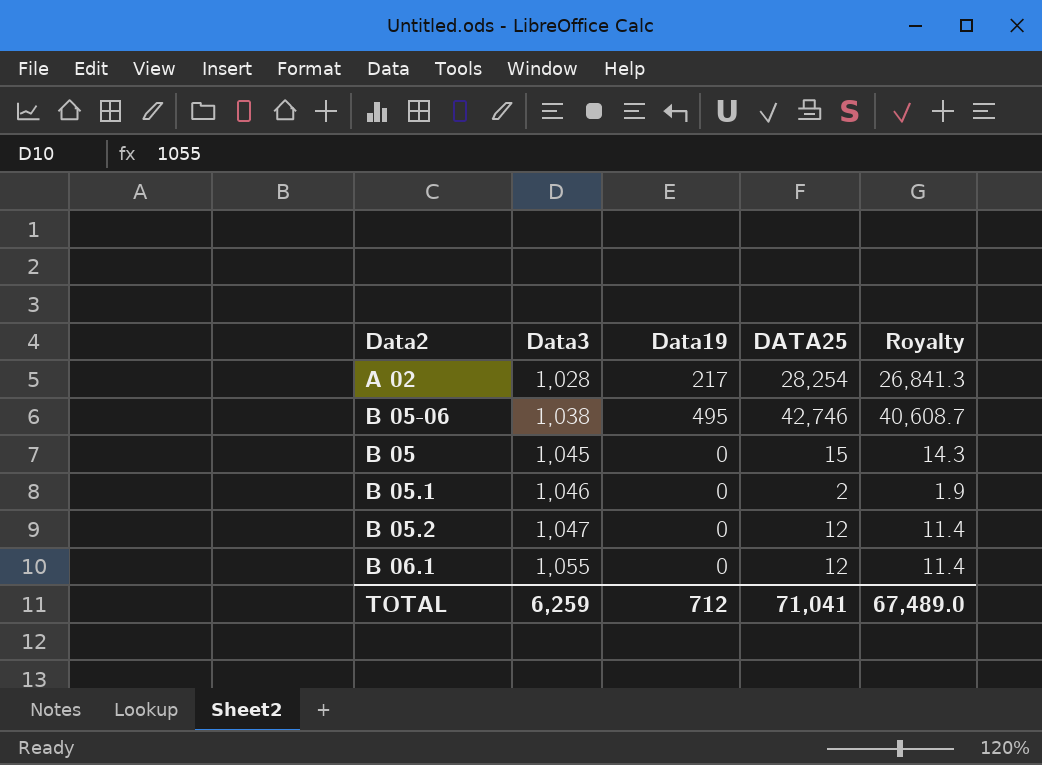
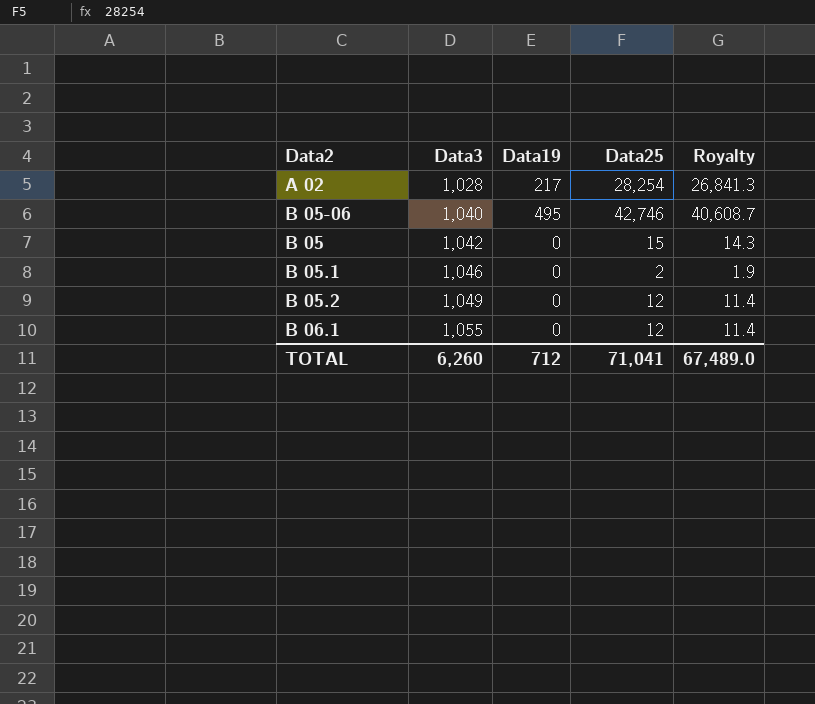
column name: DATA25 -> Data25
B 05-06 | Data3: 1,038 -> 1,040
B 05 | Data3: 1,045 -> 1,042
B 05.2 | Data3: 1,047 -> 1,049
TOTAL | Data3: 6,259 -> 6,260

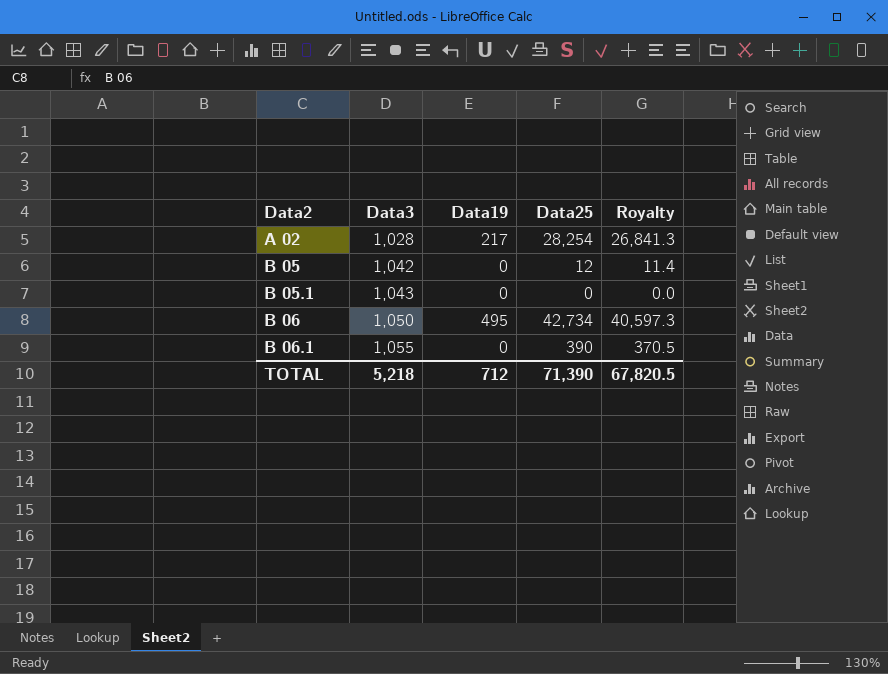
row B 05-06: 1,040 | 495 | 42,746 | 40,608.7 -> none
row B 05.2: 1,049 | 0 | 12 | 11.4 -> none
B 05 | Data25: 15 -> 12
B 05 | Royalty: 14.3 -> 11.4
B 05.1 | Data3: 1,046 -> 1,043
B 05.1 | Data25: 2 -> 0
B 05.1 | Royalty: 1.9 -> 0.0
row B 06: none -> 1,050 | 495 | 42,734 | 40,597.3
B 06.1 | Data25: 12 -> 390
B 06.1 | Royalty: 11.4 -> 370.5
TOTAL | Data3: 6,260 -> 5,218
TOTAL | Data25: 71,041 -> 71,390
TOTAL | Royalty: 67,489.0 -> 67,820.5

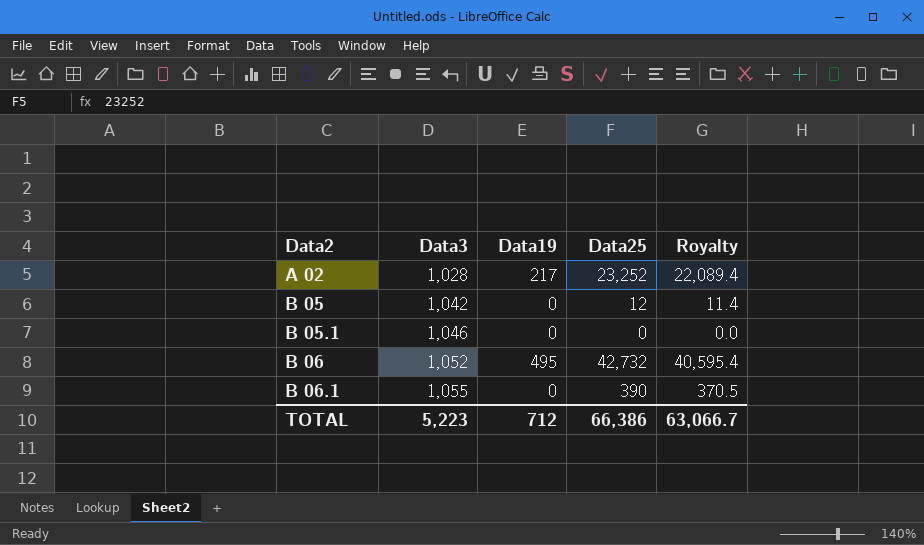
А 02 | Data25: 28,254 -> 23,252
А 02 | Royalty: 26,841.3 -> 22,089.4
B 05.1 | Data3: 1,043 -> 1,046
B 06 | Data3: 1,050 -> 1,052
B 06 | Data25: 42,734 -> 42,732
B 06 | Royalty: 40,597.3 -> 40,595.4
TOTAL | Data3: 5,218 -> 5,223
TOTAL | Data25: 71,390 -> 66,386
TOTAL | Royalty: 67,820.5 -> 63,066.7

